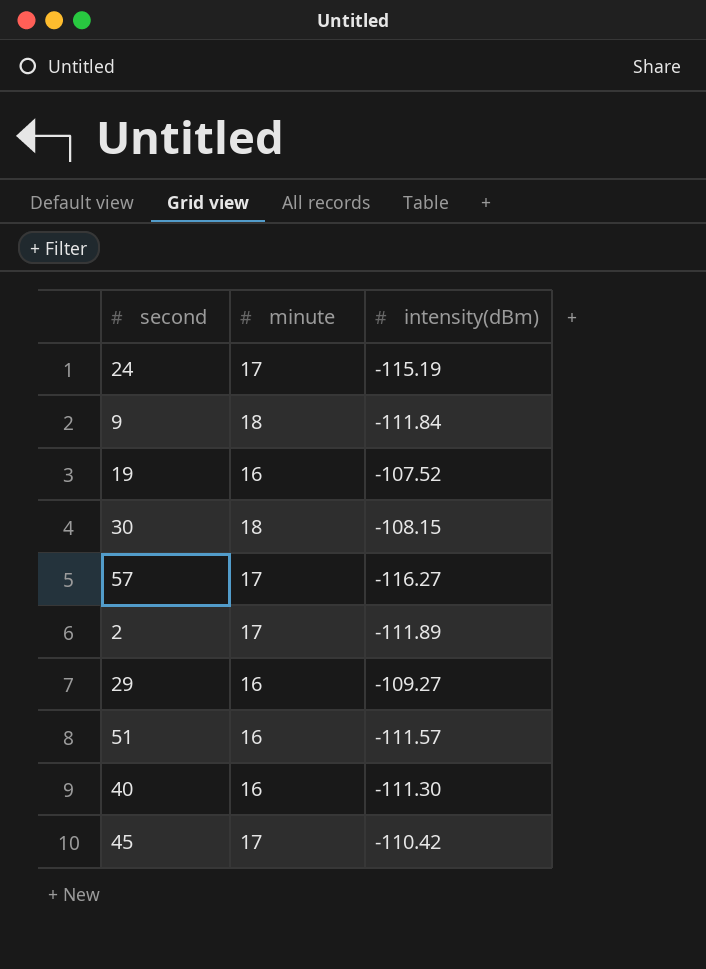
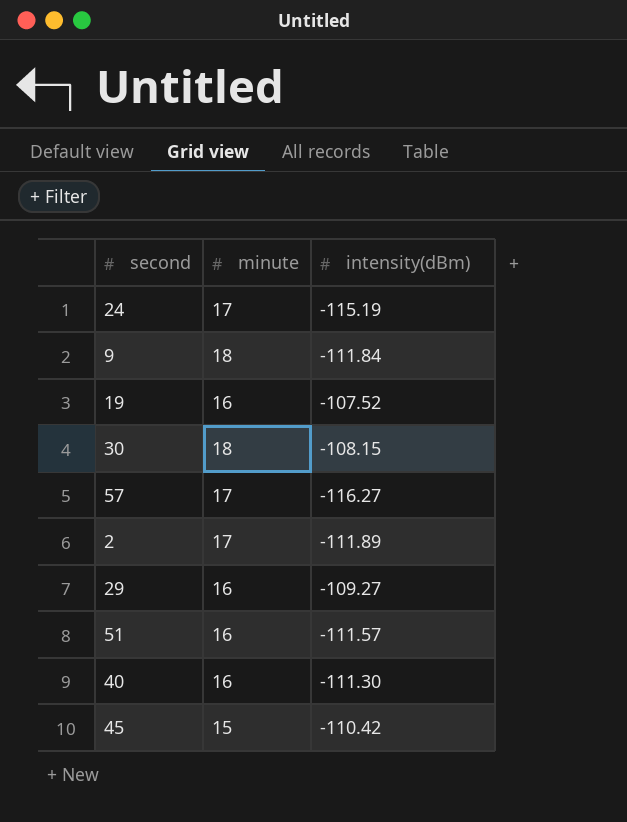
45 | minute: 17 -> 15

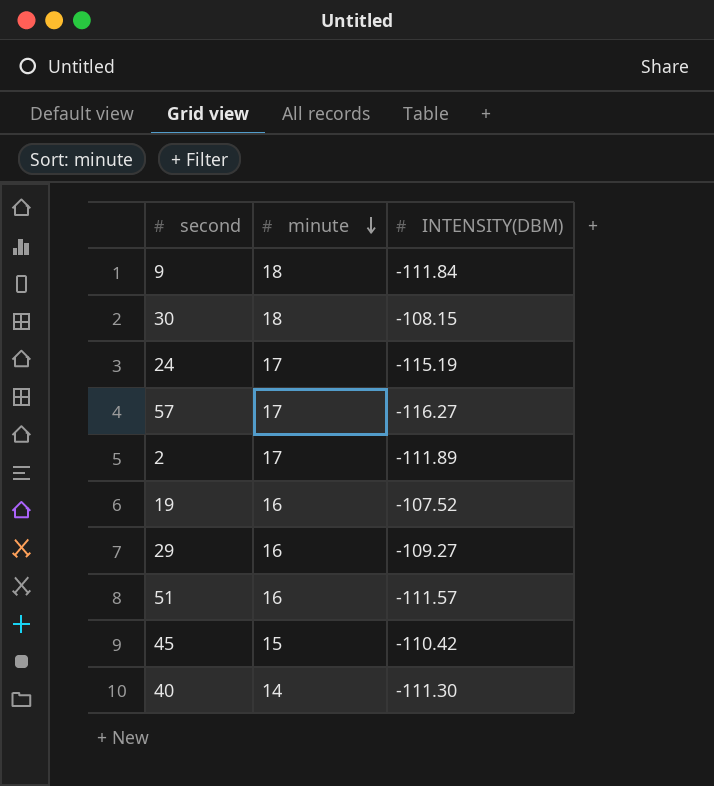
row order: none -> minute descending
column name: intensity(dBm) -> INTENSITY(DBM)
40 | minute: 16 -> 14

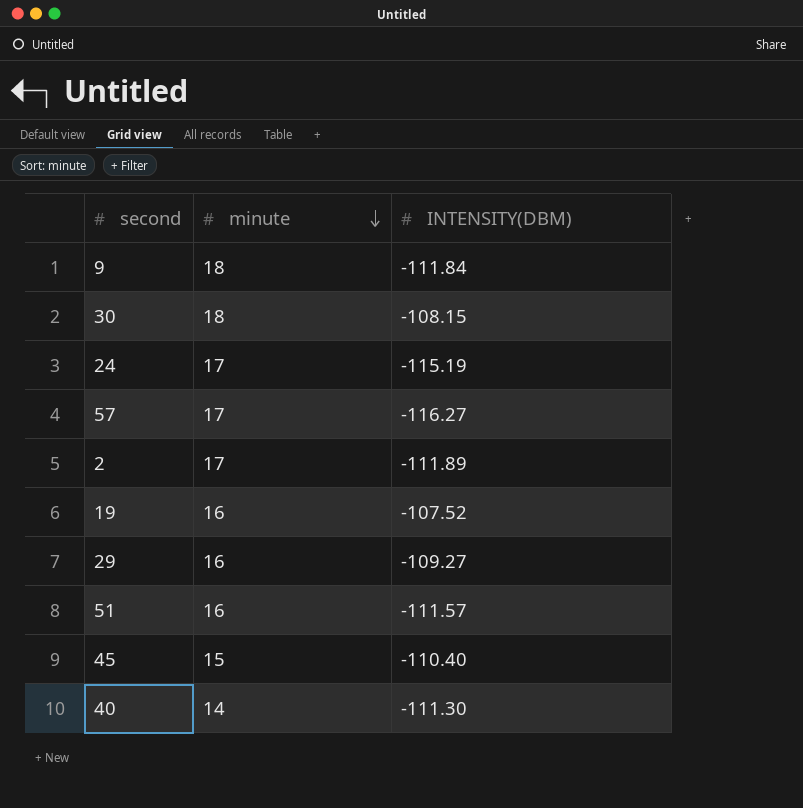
45 | INTENSITY(DBM): -110.42 -> -110.40

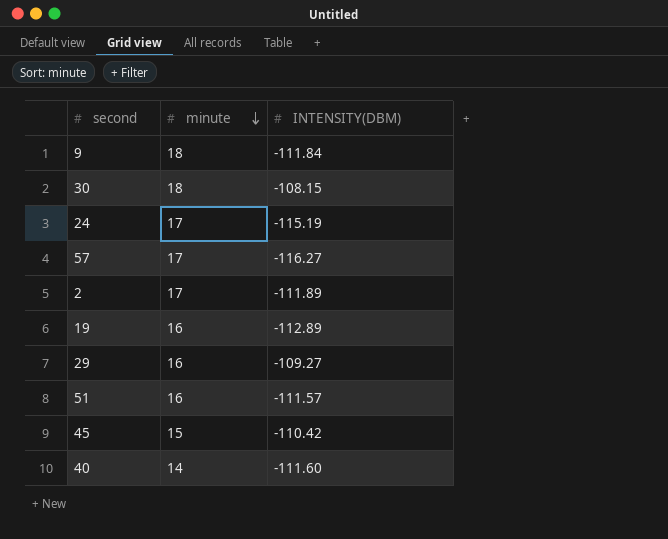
19 | INTENSITY(DBM): -107.52 -> -112.89
45 | INTENSITY(DBM): -110.40 -> -110.42
40 | INTENSITY(DBM): -111.30 -> -111.60

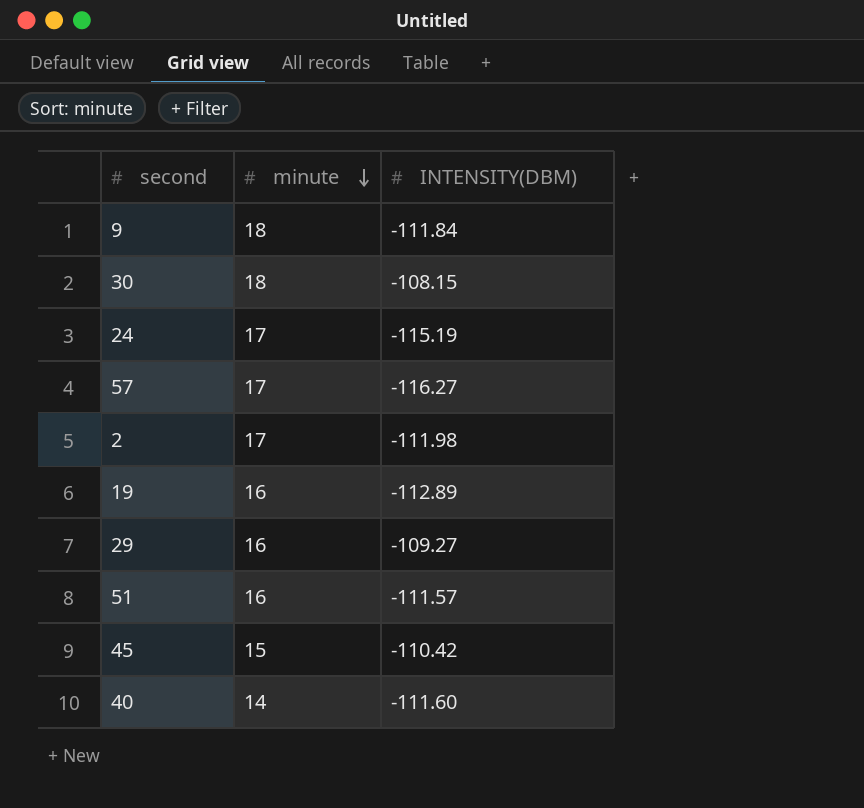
2 | INTENSITY(DBM): -111.89 -> -111.98

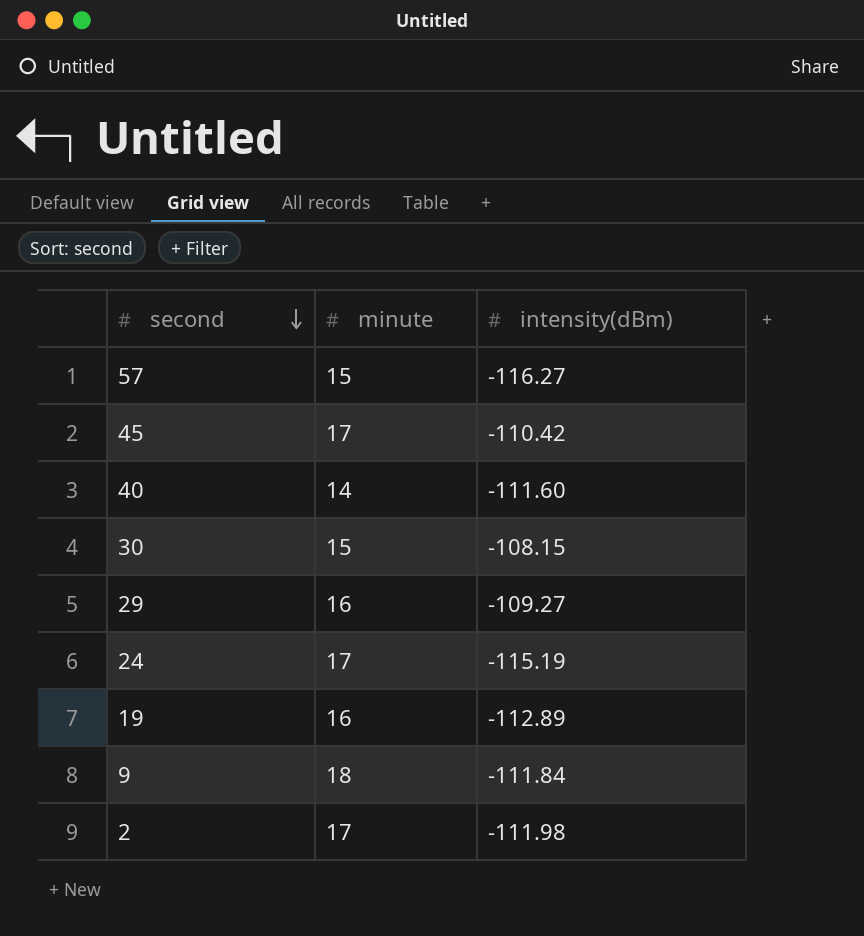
row order: minute descending -> second descending
column name: INTENSITY(DBM) -> intensity(dBm)
row 51: 16 | -111.57 -> none
57 | minute: 17 -> 15
45 | minute: 15 -> 17
30 | minute: 18 -> 15

